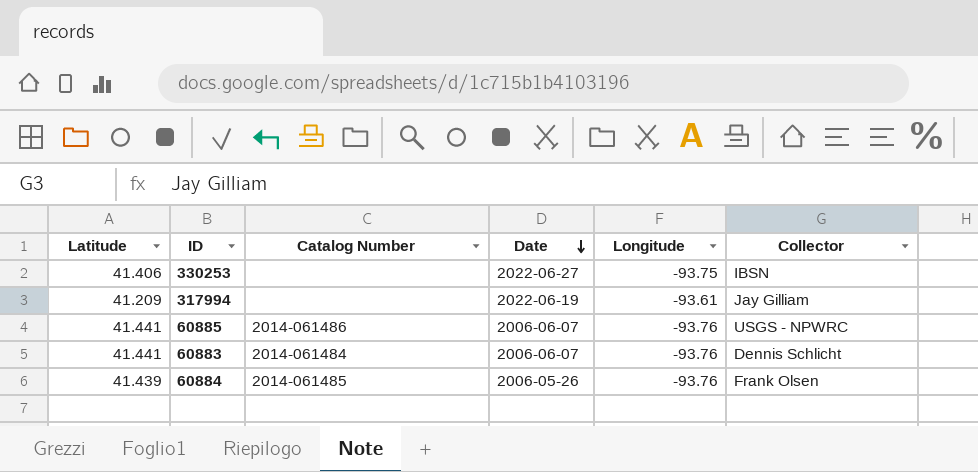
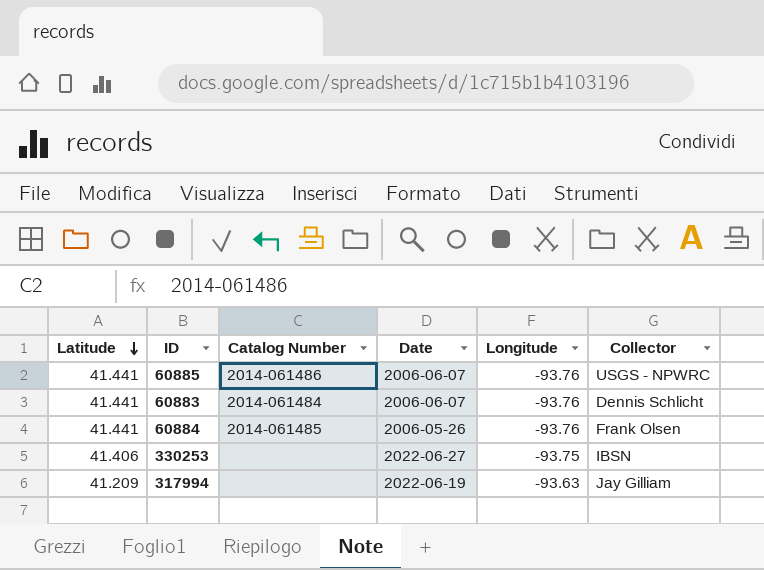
row order: Date descending -> Latitude descending
60884 | Latitude: 41.439 -> 41.441
317994 | Longitude: -93.61 -> -93.63

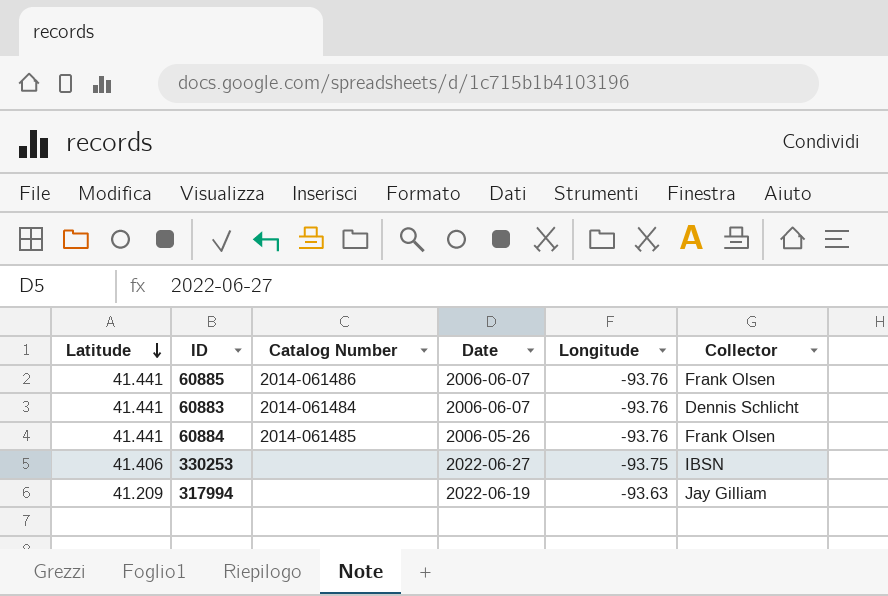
60885 | Collector: USGS - NPWRC -> Frank Olsen

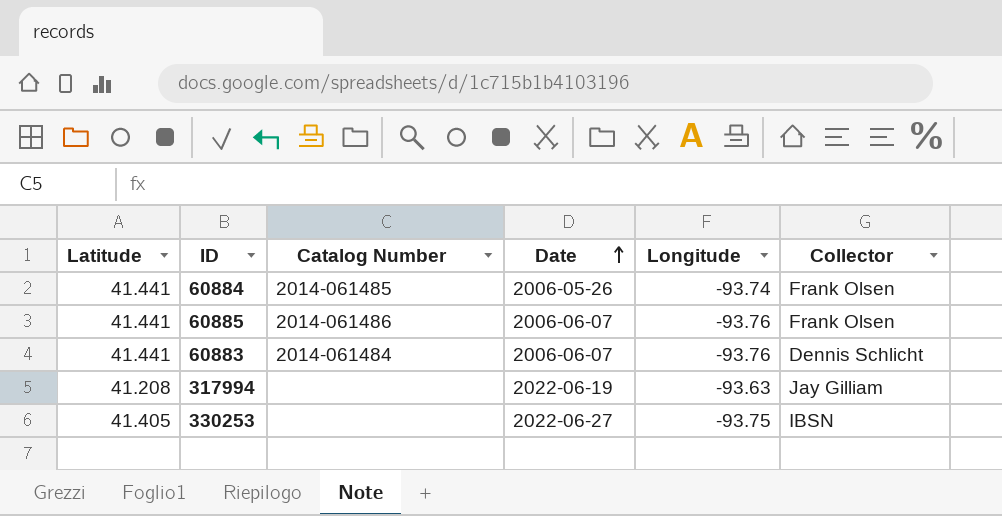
row order: Latitude descending -> Date ascending
60884 | Longitude: -93.76 -> -93.74
317994 | Latitude: 41.209 -> 41.208
330253 | Latitude: 41.406 -> 41.405

